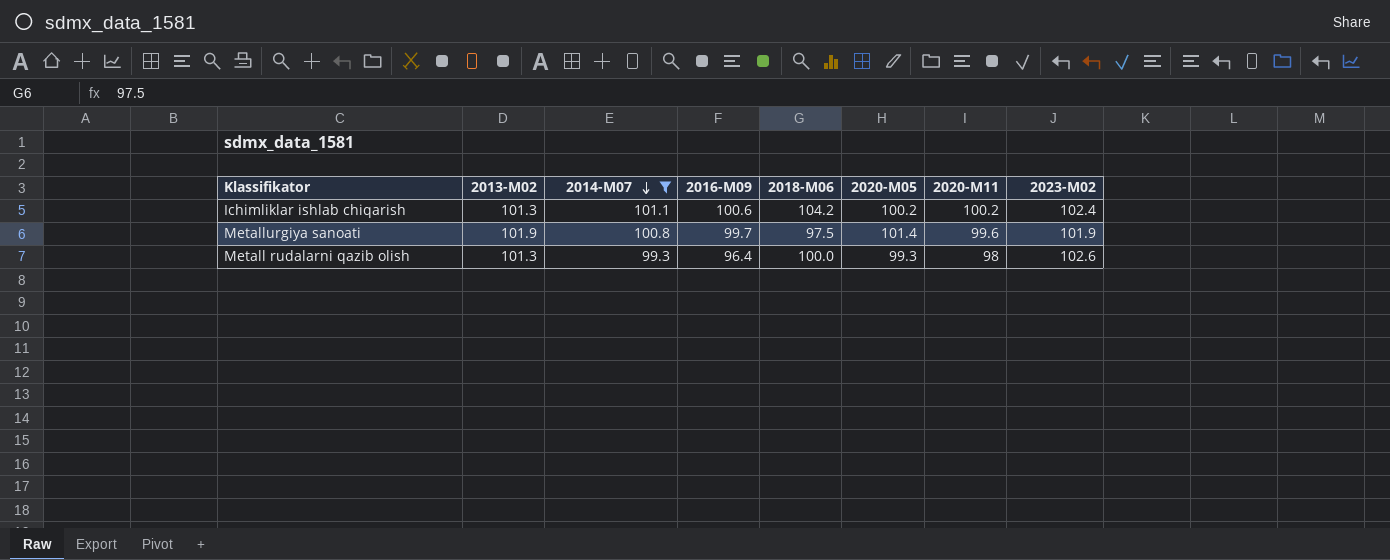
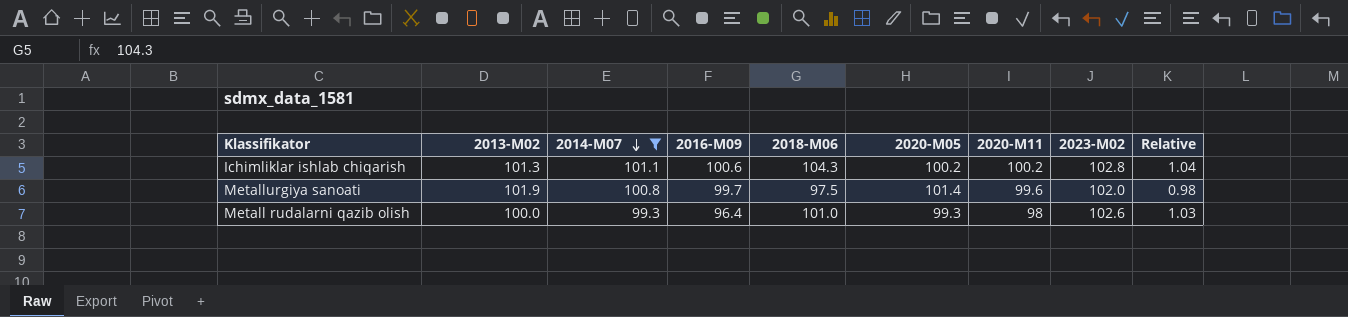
column Relative | formula: none -> [2018-М06] / [2020-М11]
Ichimliklar ishlab chiqarish | 2018-М06: 104.2 -> 104.3
Ichimliklar ishlab chiqarish | 2023-M02: 102.4 -> 102.8
Metallurgiya sanoati | 2023-M02: 101.9 -> 102.0
Metall rudalarni qazib olish | 2013-M02: 101.3 -> 100.0
Metall rudalarni qazib olish | 2018-М06: 100.0 -> 101.0

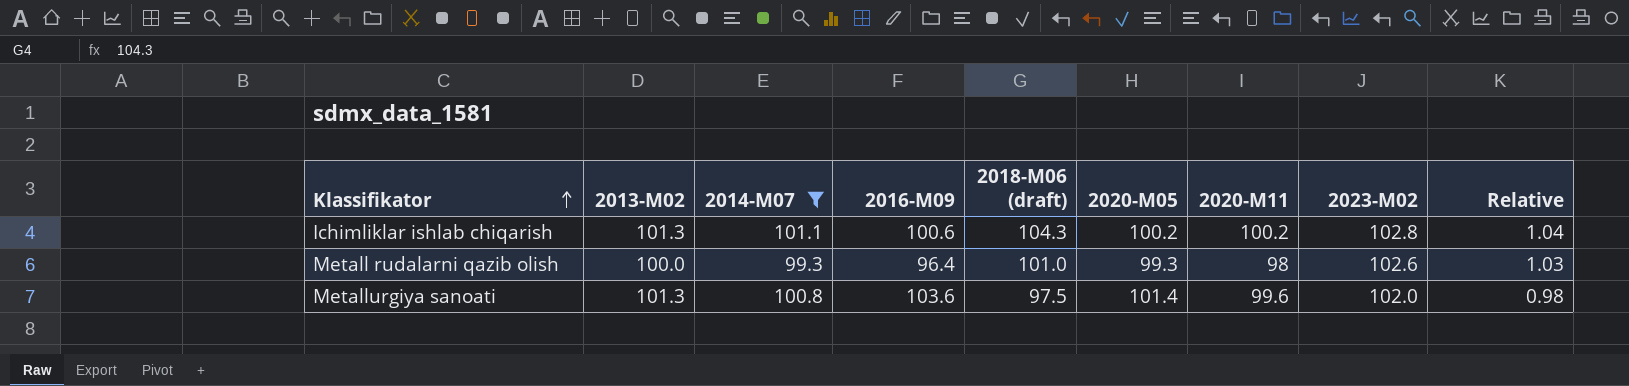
row order: 2014-M07 descending -> Klassifikator ascending
column name: 2018-М06 -> 2018-М06 (draft)
Metallurgiya sanoati | 2013-M02: 101.9 -> 101.3
Metallurgiya sanoati | 2016-М09: 99.7 -> 103.6

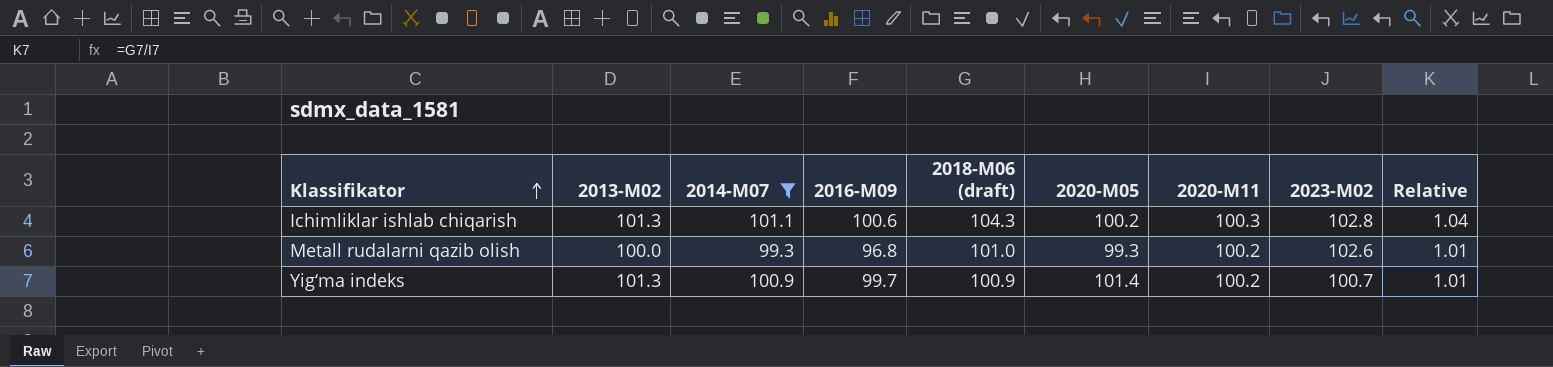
row Metallurgiya sanoati: 101.3 | 100.8 | 103.6 | 97.5 | 101.4 | 99.6 | 102.0 | 0.98 -> none
Ichimliklar ishlab chiqarish | 2020-М11: 100.2 -> 100.3
Metall rudalarni qazib olish | 2016-М09: 96.4 -> 96.8
Metall rudalarni qazib olish | 2020-М11: 98 -> 100.2
Metall rudalarni qazib olish | Relative: 1.03 -> 1.01
row Yig‘ma indeks: none -> 101.3 | 100.9 | 99.7 | 100.9 | 101.4 | 100.2 | 100.7 | 1.01

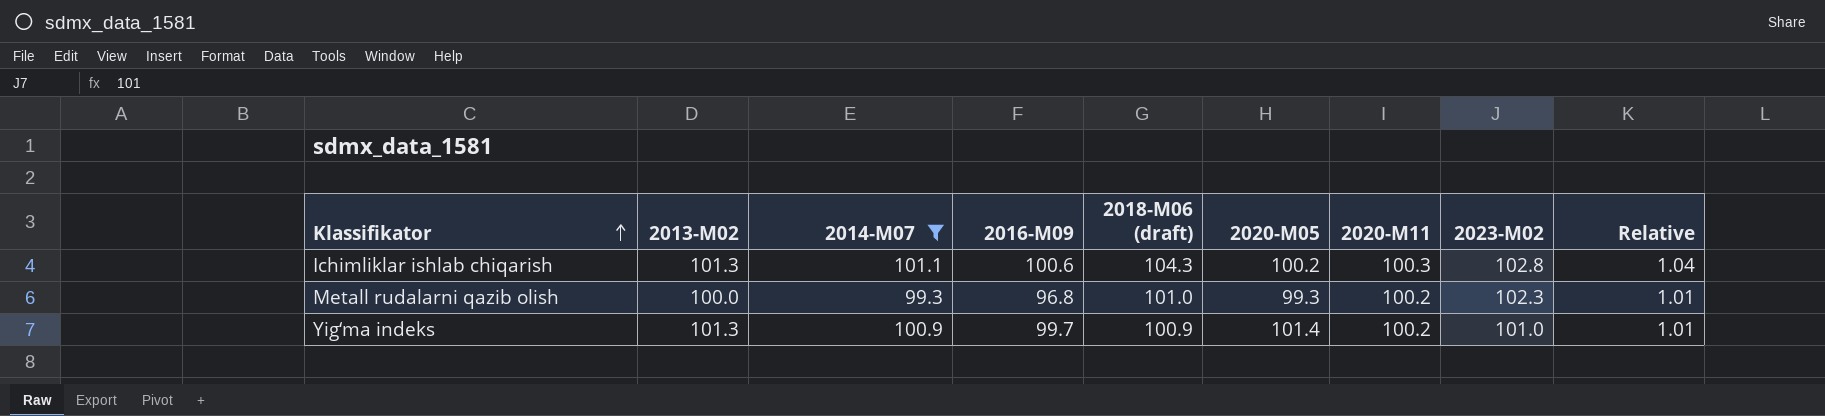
Metall rudalarni qazib olish | 2023-M02: 102.6 -> 102.3
Yig‘ma indeks | 2023-M02: 100.7 -> 101.0

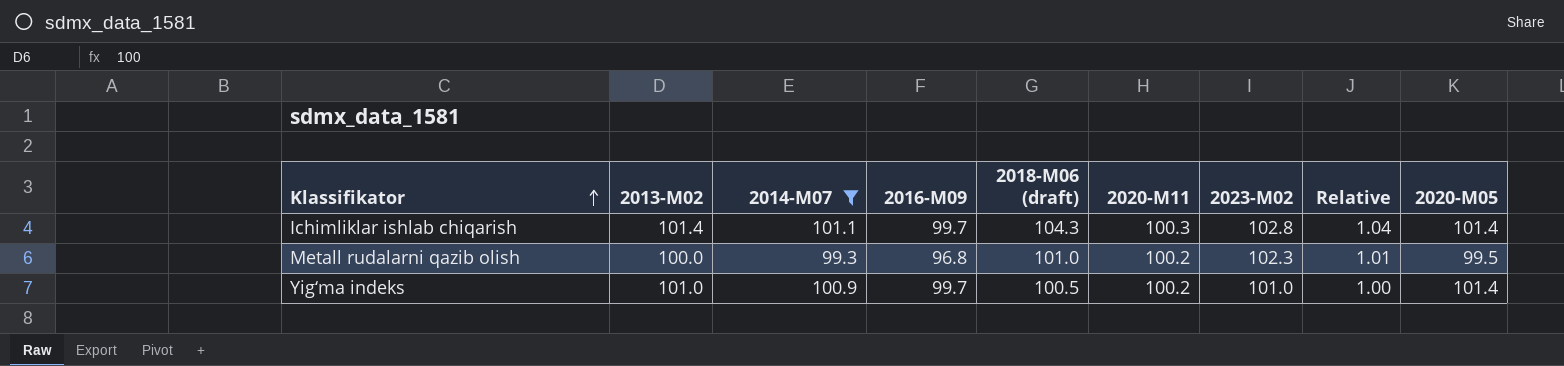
column 2020-М05 | position: 6 -> 9
Ichimliklar ishlab chiqarish | 2013-M02: 101.3 -> 101.4
Ichimliklar ishlab chiqarish | 2016-М09: 100.6 -> 99.7
Ichimliklar ishlab chiqarish | 2020-М05: 100.2 -> 101.4
Metall rudalarni qazib olish | 2020-М05: 99.3 -> 99.5
Yig‘ma indeks | 2013-M02: 101.3 -> 101.0
Yig‘ma indeks | 2018-М06 (draft): 100.9 -> 100.5
Yig‘ma indeks | Relative: 1.01 -> 1.00

